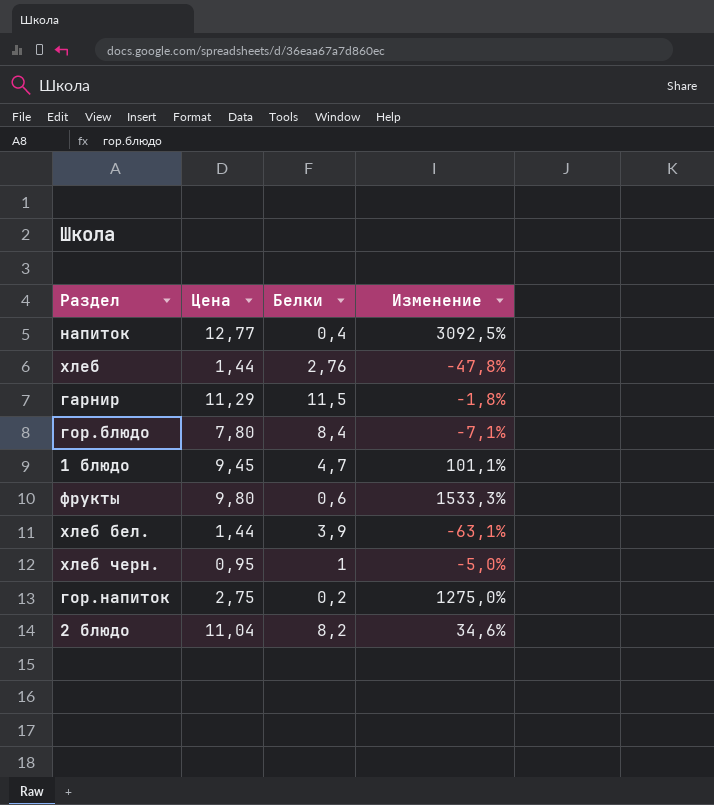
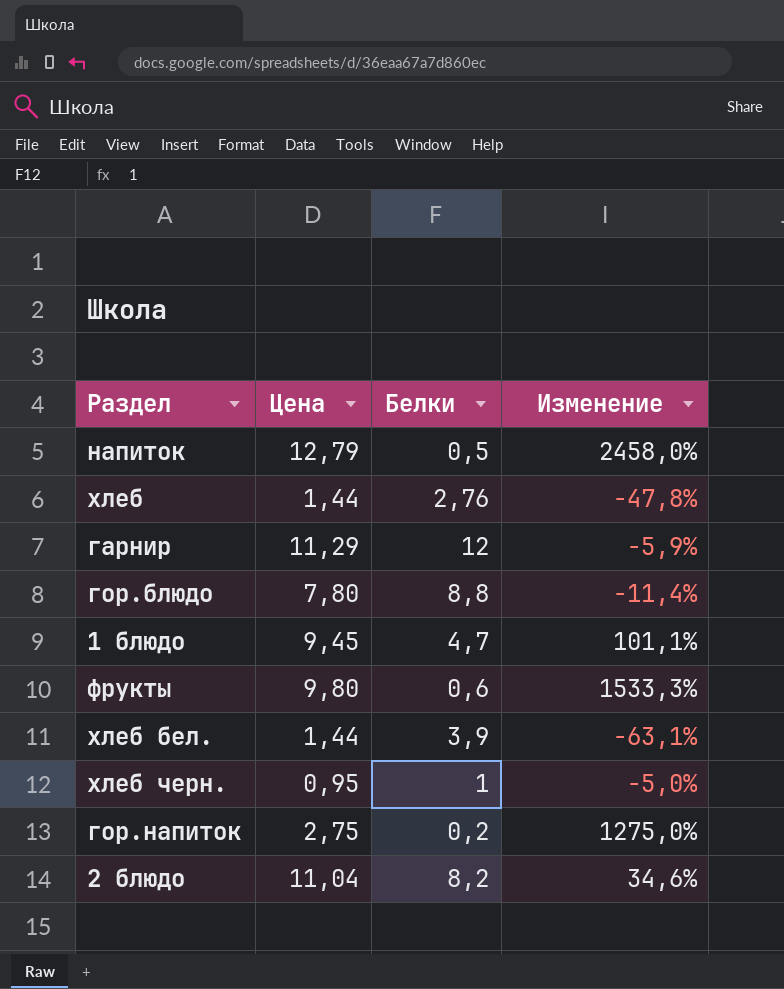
напиток | Цена: 12,77 -> 12,79
напиток | Белки: 0,4 -> 0,5
напиток | Изменение: 3092,5% -> 2458,0%
гарнир | Белки: 11,5 -> 12
гарнир | Изменение: -1,8% -> -5,9%
гор.блюдо | Белки: 8,4 -> 8,8
гор.блюдо | Изменение: -7,1% -> -11,4%

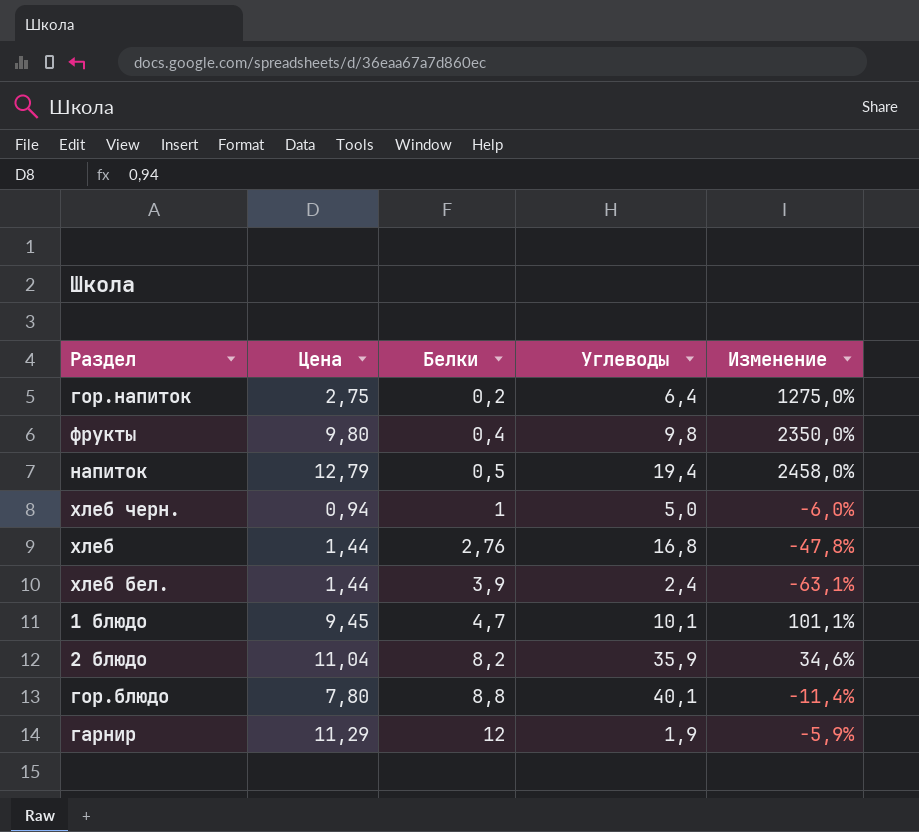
row order: none -> Белки ascending
column Углеводы | position: none -> 4
фрукты | Белки: 0,6 -> 0,4
фрукты | Изменение: 1533,3% -> 2350,0%
хлеб черн. | Цена: 0,95 -> 0,94
хлеб черн. | Изменение: -5,0% -> -6,0%

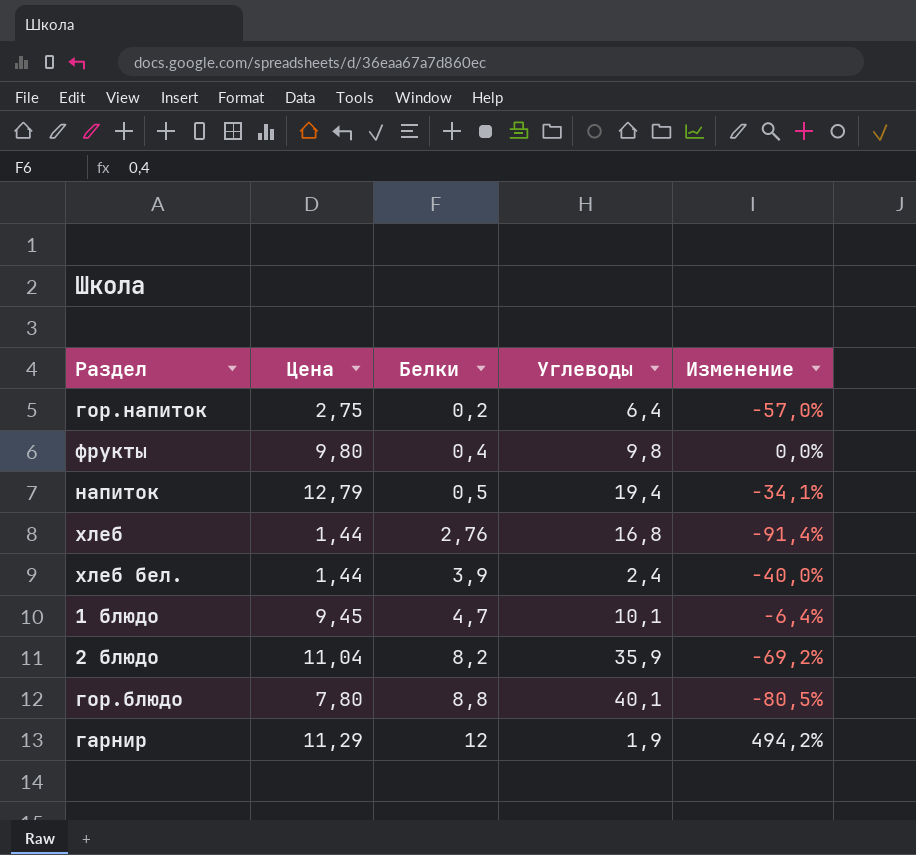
column Изменение | formula: ([Цена] - [Белки]) / [Белки] -> ([Цена] - [Углеводы]) / [Углеводы]
row хлеб черн.: 0,94 | 1 | 5,0 | -6,0% -> none

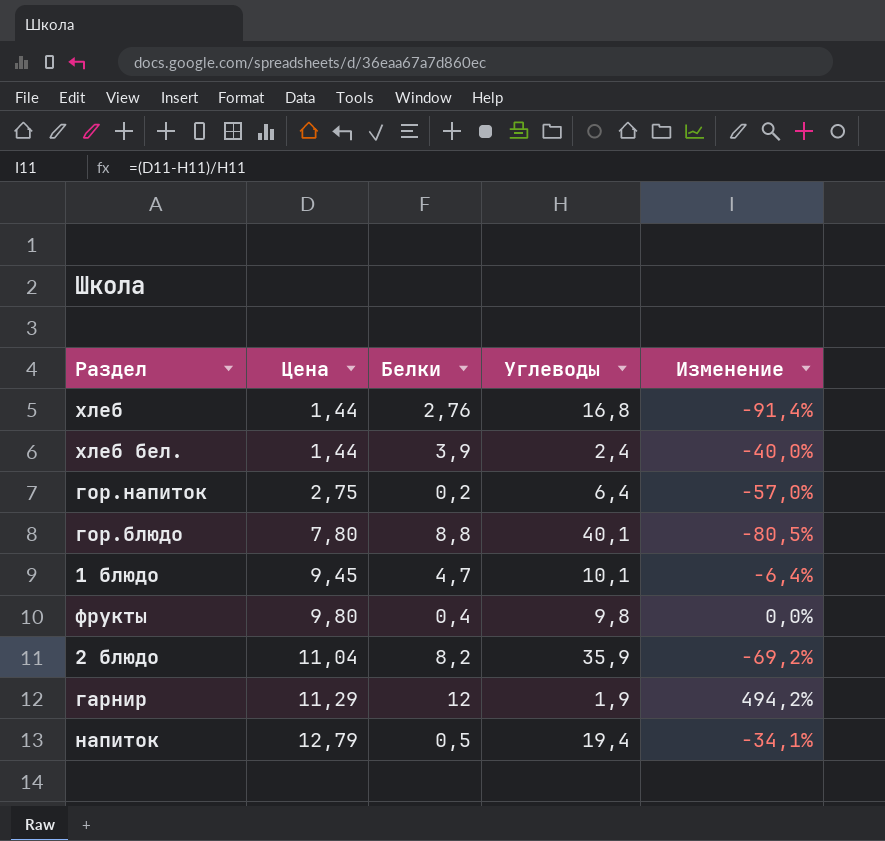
row order: Белки ascending -> Цена ascending

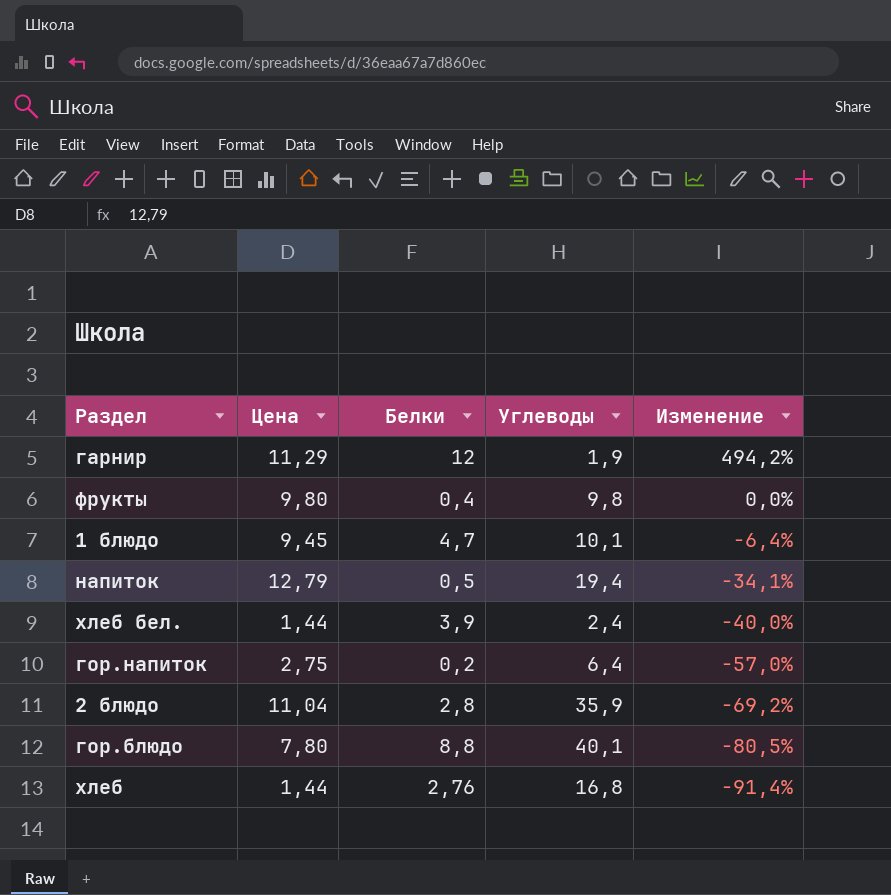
row order: Цена ascending -> Изменение descending
2 блюдо | Белки: 8,2 -> 2,8

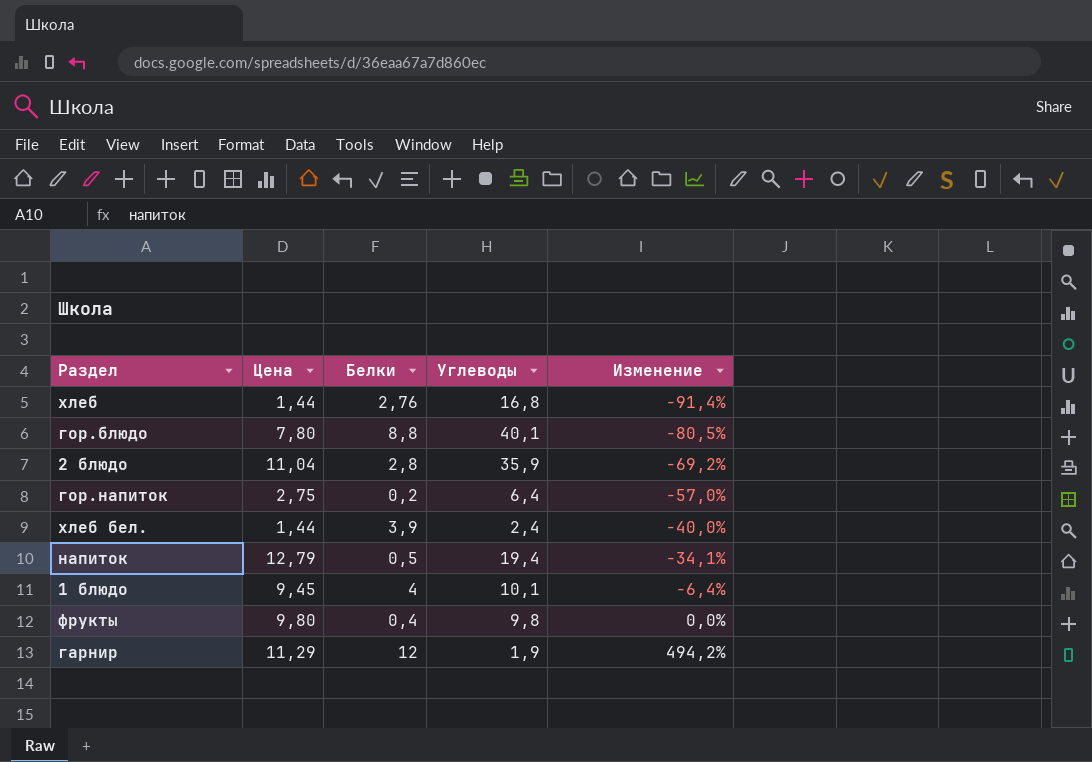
row order: Изменение descending -> Изменение ascending
1 блюдо | Белки: 4,7 -> 4

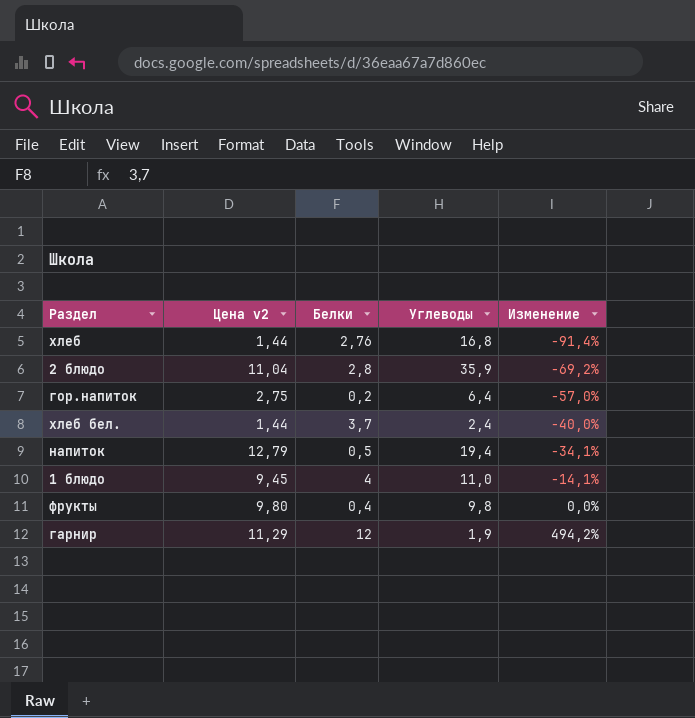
column name: Цена -> Цена v2
row гор.блюдо: 7,80 | 8,8 | 40,1 | -80,5% -> none
хлеб бел. | Белки: 3,9 -> 3,7
1 блюдо | Углеводы: 10,1 -> 11,0
1 блюдо | Изменение: -6,4% -> -14,1%

